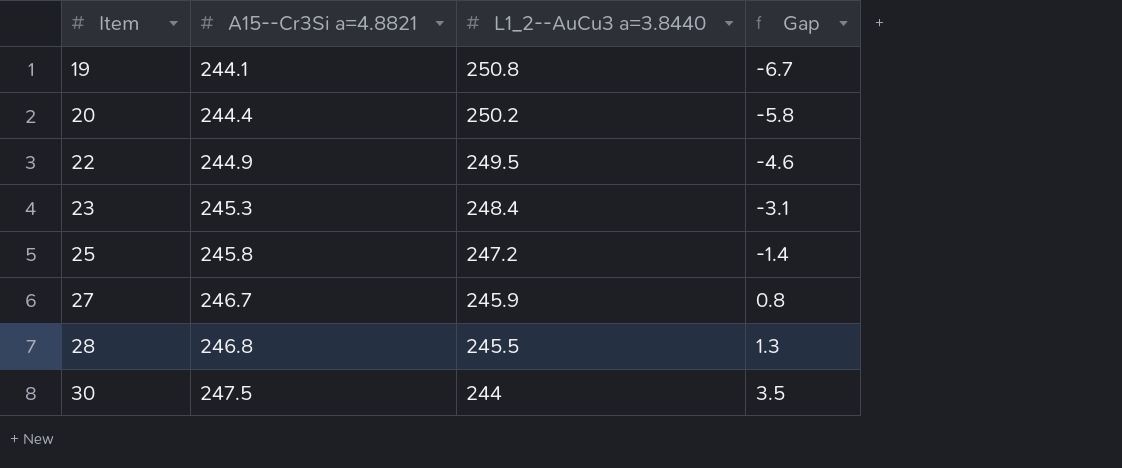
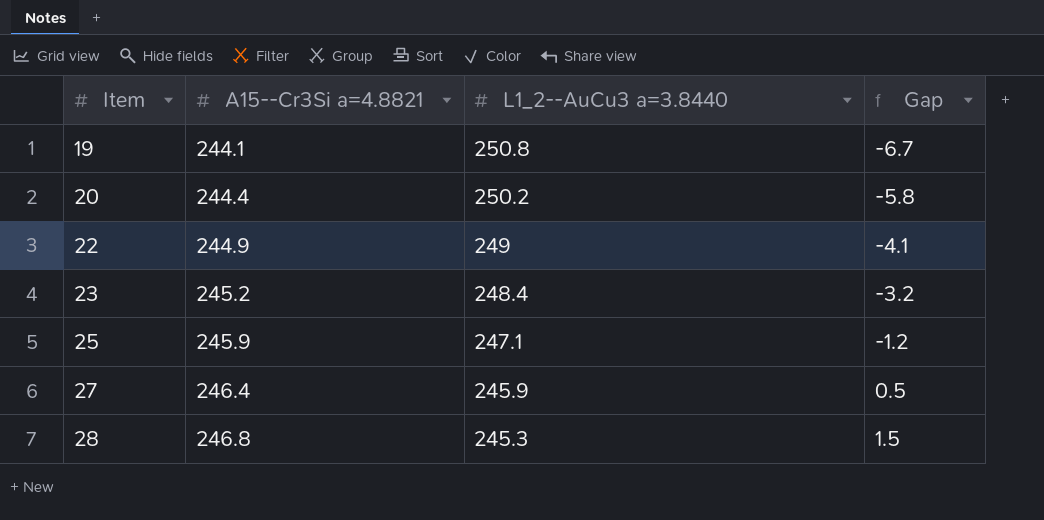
row 30: 247.5 | 244 | 3.5 -> none
22 | L1_2--AuCu3 a=3.8440: 249.5 -> 249
22 | Gap: -4.6 -> -4.1
23 | A15--Cr3Si a=4.8821: 245.3 -> 245.2
23 | Gap: -3.1 -> -3.2
25 | A15--Cr3Si a=4.8821: 245.8 -> 245.9
25 | L1_2--AuCu3 a=3.8440: 247.2 -> 247.1
25 | Gap: -1.4 -> -1.2
27 | A15--Cr3Si a=4.8821: 246.7 -> 246.4
27 | Gap: 0.8 -> 0.5
28 | L1_2--AuCu3 a=3.8440: 245.5 -> 245.3
28 | Gap: 1.3 -> 1.5

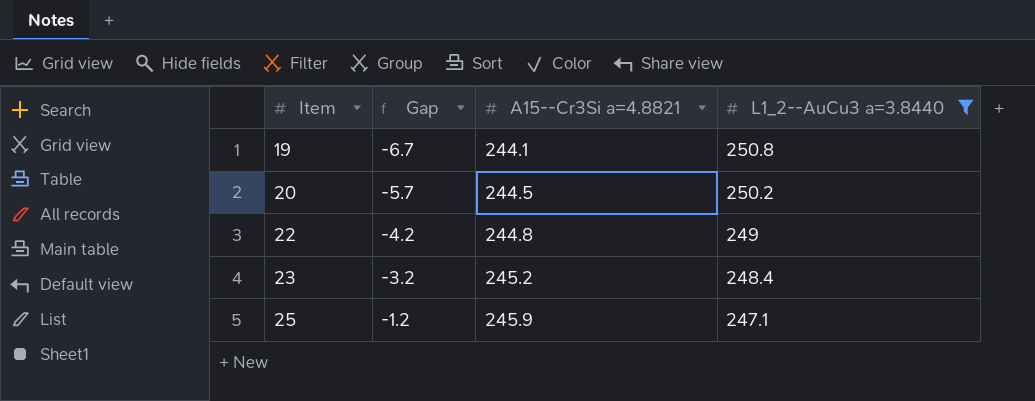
filter: none -> L1_2--AuCu3 a=3.8440 >= 247.1
column Gap | position: 4 -> 2
20 | Gap: -5.8 -> -5.7
20 | A15--Cr3Si a=4.8821: 244.4 -> 244.5
22 | Gap: -4.1 -> -4.2
22 | A15--Cr3Si a=4.8821: 244.9 -> 244.8

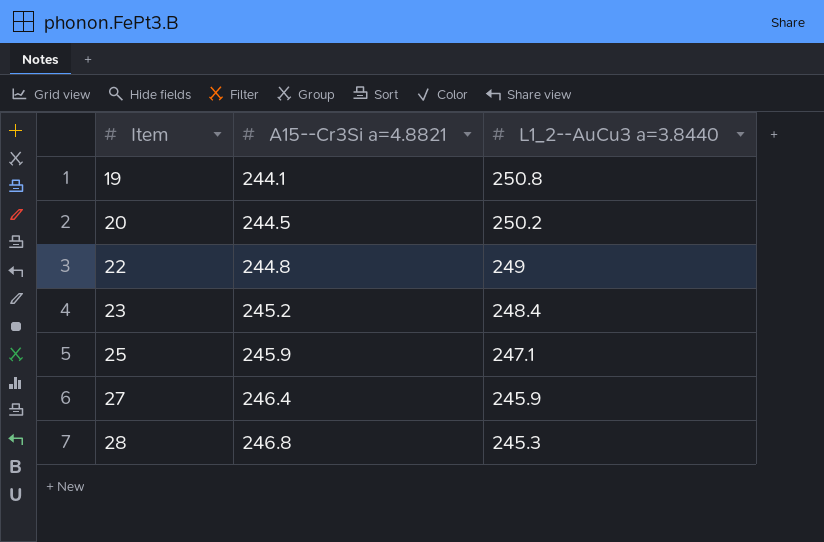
filter: L1_2--AuCu3 a=3.8440 >= 247.1 -> none
column Gap | formula: [A15--Cr3Si a=4.8821] - [L1_2--AuCu3 a=3.8440] -> none

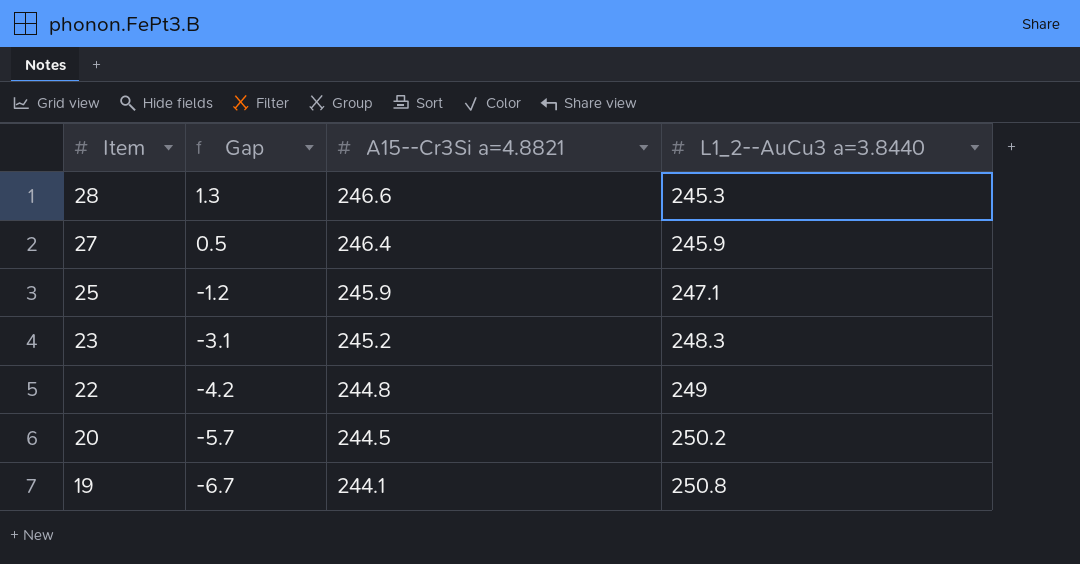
row order: Item ascending -> Item descending
column Gap | formula: none -> [A15--Cr3Si a=4.8821] - [L1_2--AuCu3 a=3.8440]
28 | A15--Cr3Si a=4.8821: 246.8 -> 246.6
23 | L1_2--AuCu3 a=3.8440: 248.4 -> 248.3

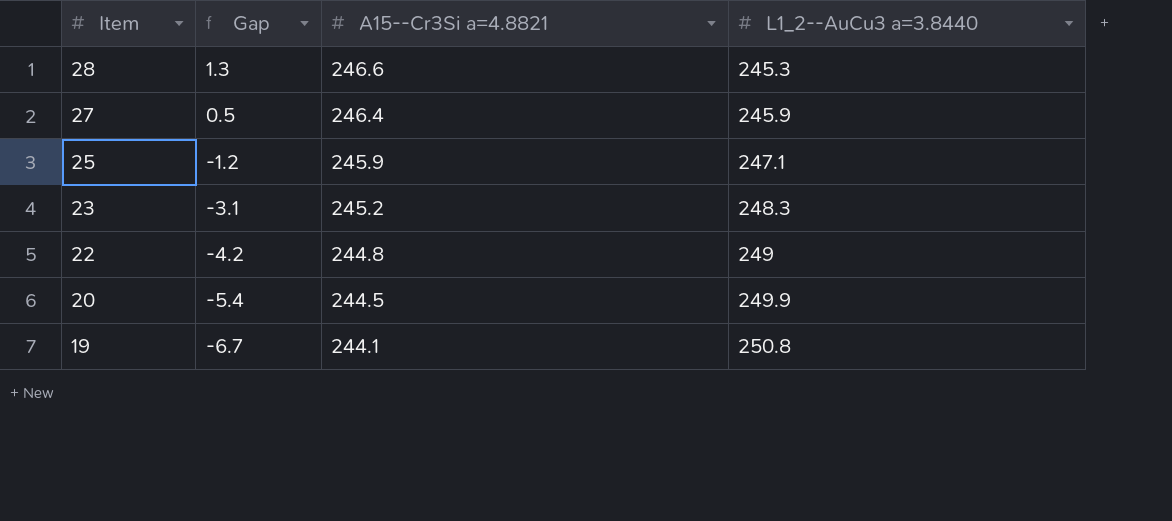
20 | Gap: -5.7 -> -5.4
20 | L1_2--AuCu3 a=3.8440: 250.2 -> 249.9

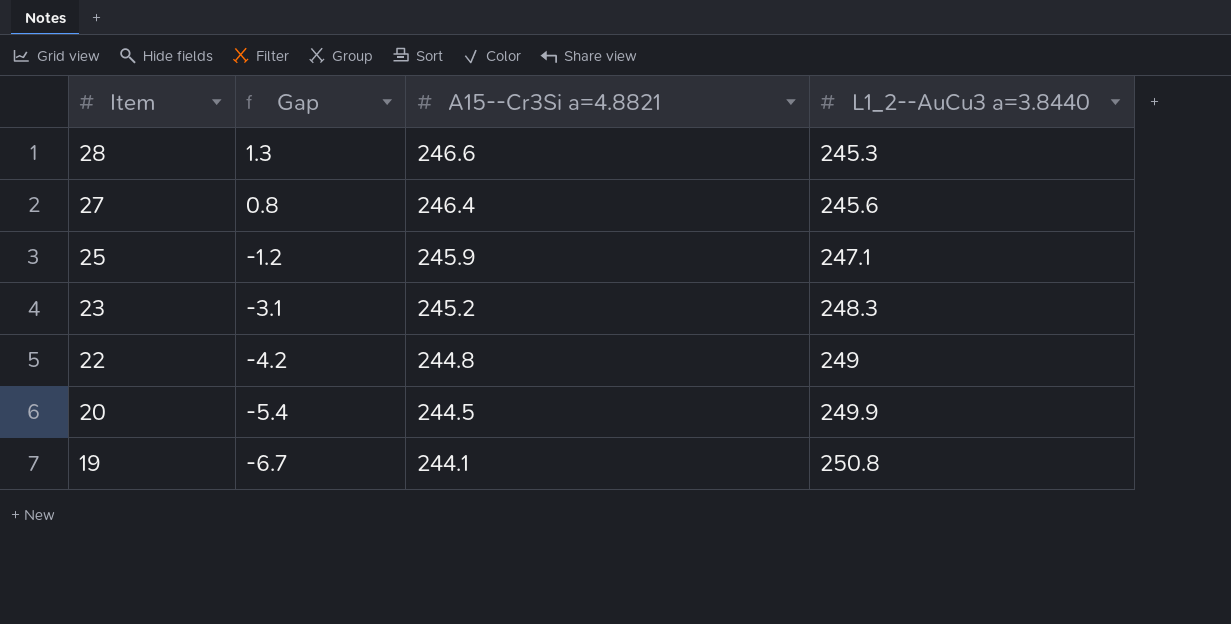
27 | Gap: 0.5 -> 0.8
27 | L1_2--AuCu3 a=3.8440: 245.9 -> 245.6

